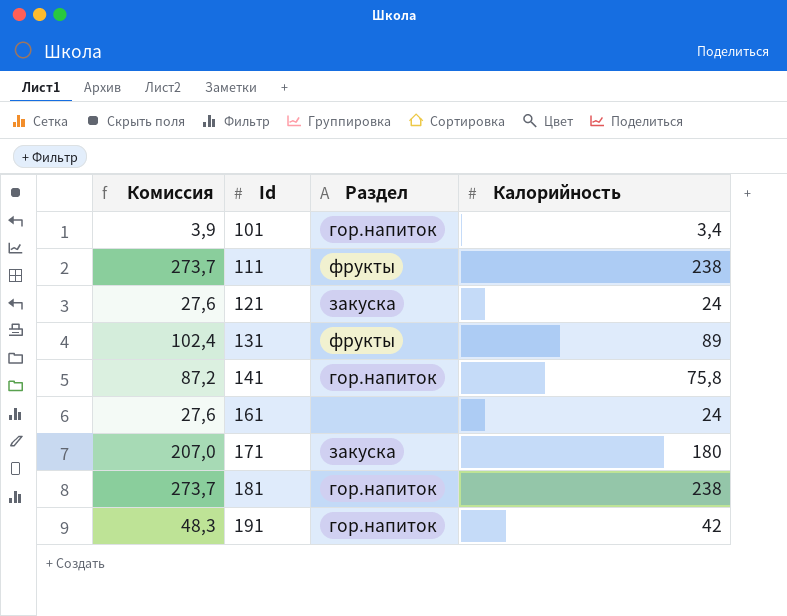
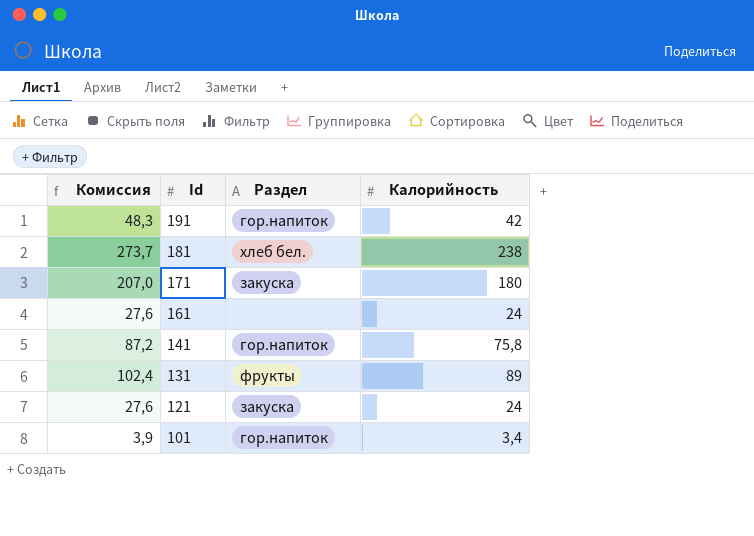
row order: Id ascending -> Id descending
row 111: 273,7 | фрукты | 238 -> none
181 | Раздел: гор.напиток -> хлеб бел.

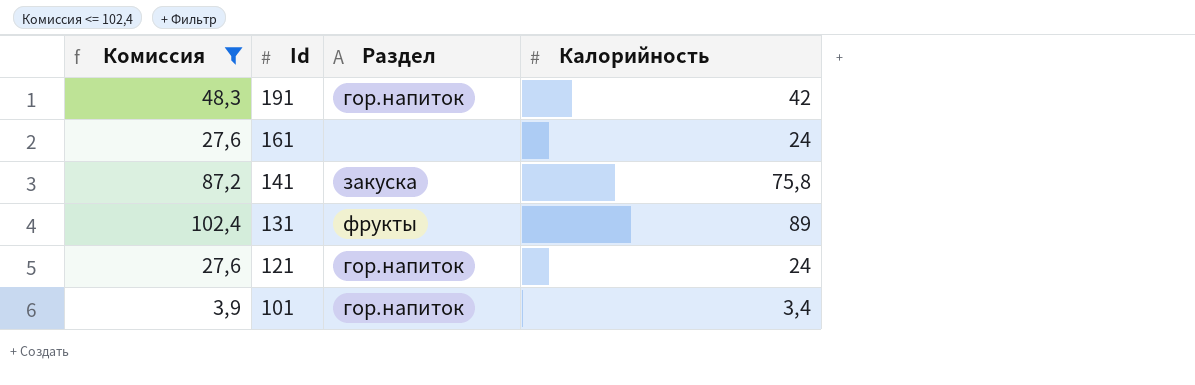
filter: none -> Комиссия <= 102,4
141 | Раздел: гор.напиток -> закуска
121 | Раздел: закуска -> гор.напиток

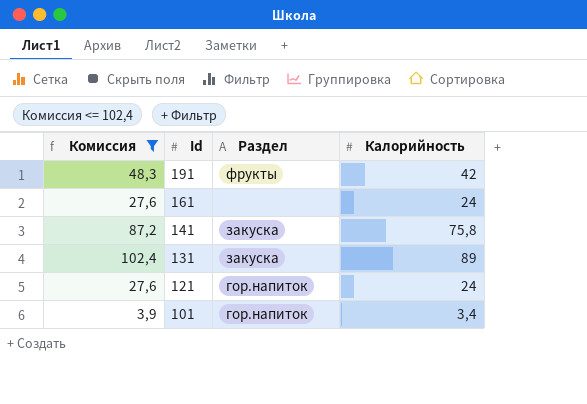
191 | Раздел: гор.напиток -> фрукты
131 | Раздел: фрукты -> закуска

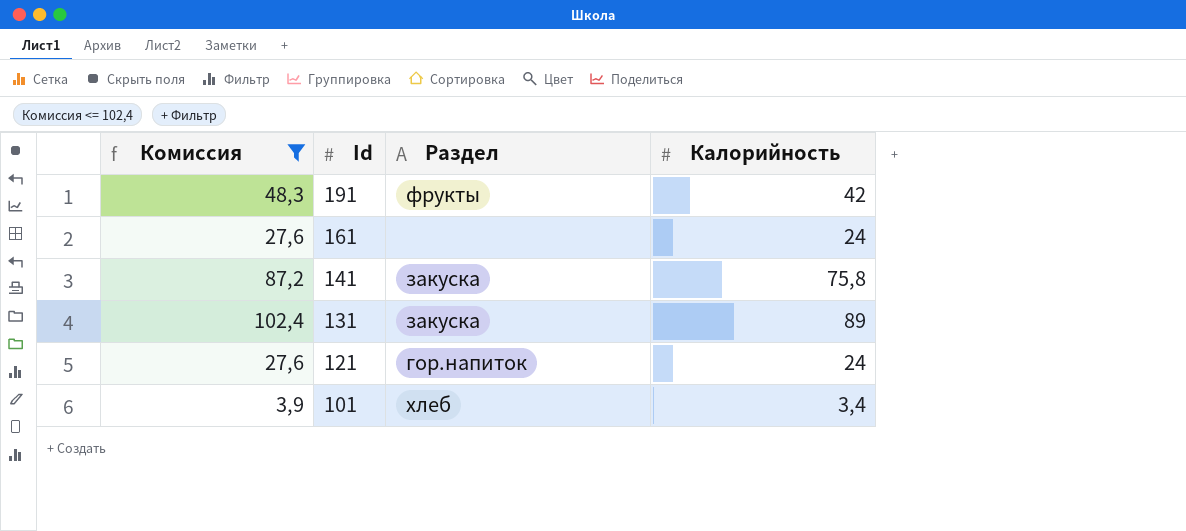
101 | Раздел: гор.напиток -> хлеб

